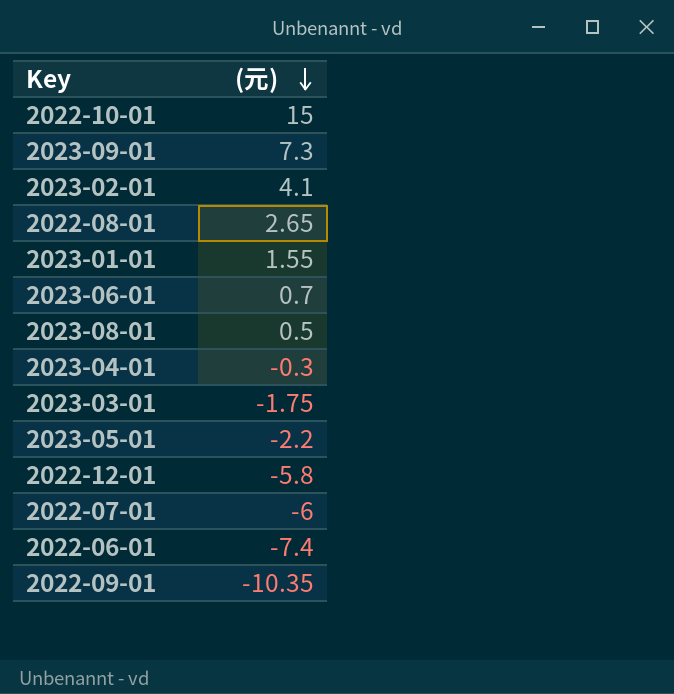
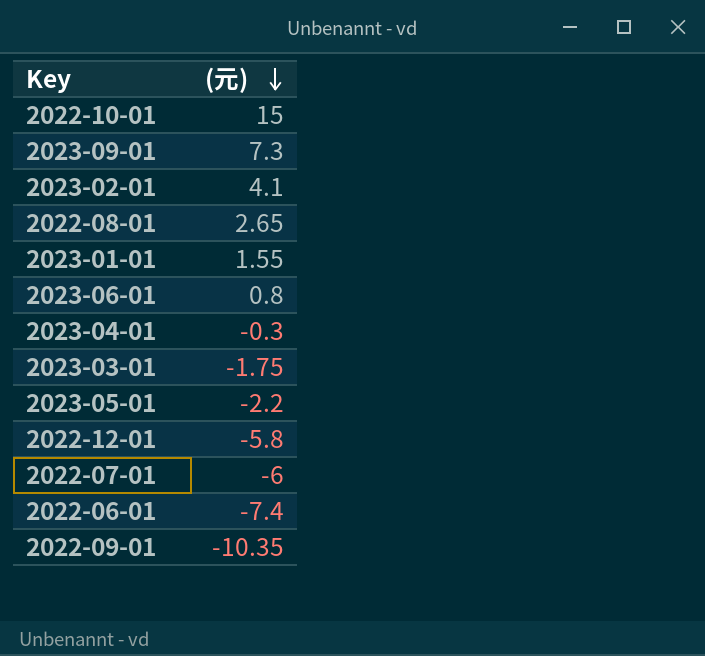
row 2023-08-01: 0.5 -> none
2023-06-01 | (元): 0.7 -> 0.8

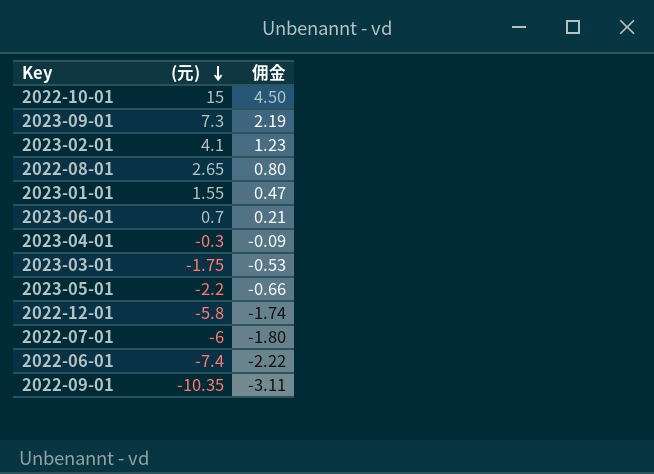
column 佣金 | formula: none -> [(元)] * 0.3
2023-06-01 | (元): 0.8 -> 0.7

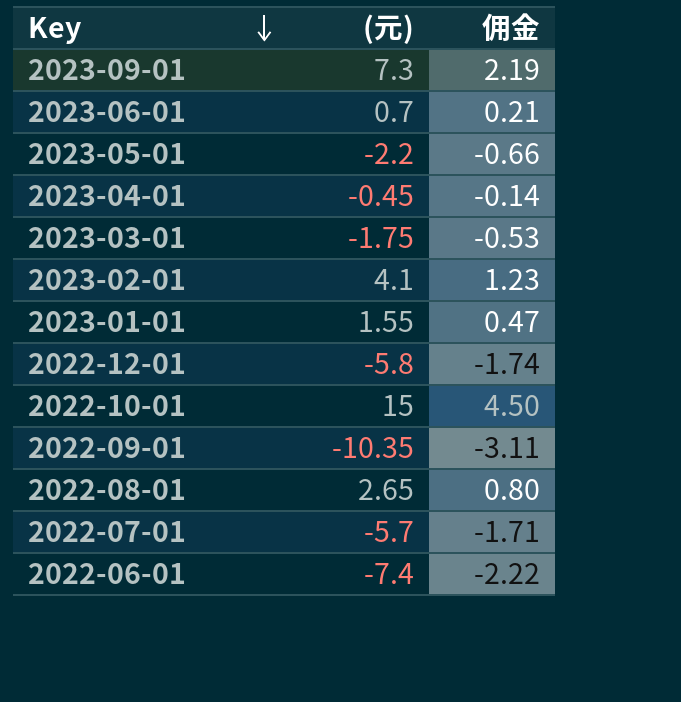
row order: (元) descending -> Key descending
2023-04-01 | (元): -0.3 -> -0.45
2023-04-01 | 佣金: -0.09 -> -0.14
2022-07-01 | (元): -6 -> -5.7
2022-07-01 | 佣金: -1.80 -> -1.71

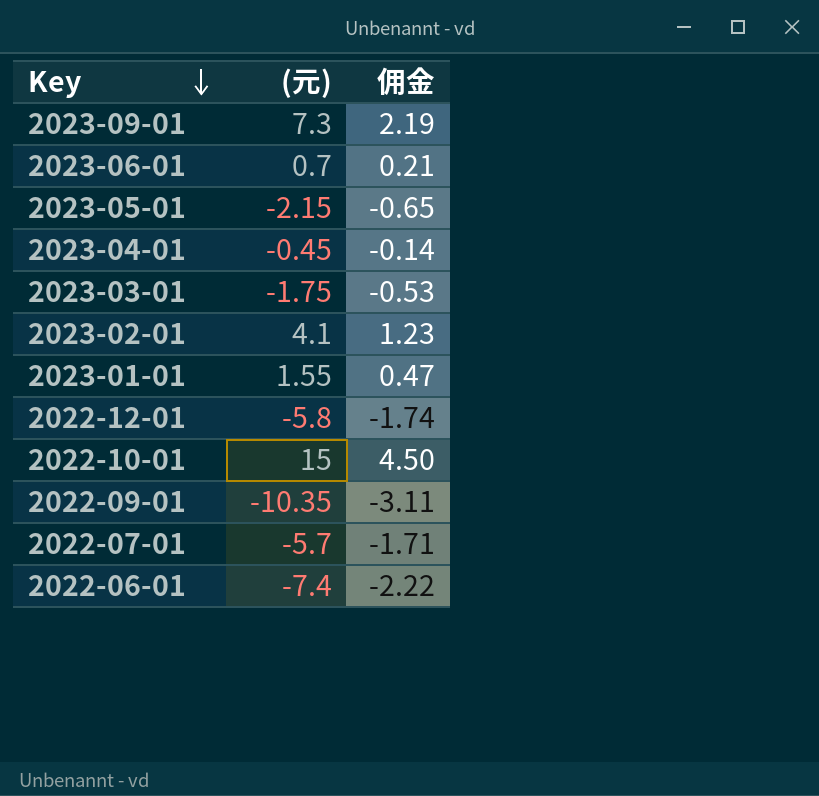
row 2022-08-01: 2.65 | 0.80 -> none
2023-05-01 | (元): -2.2 -> -2.15
2023-05-01 | 佣金: -0.66 -> -0.65

